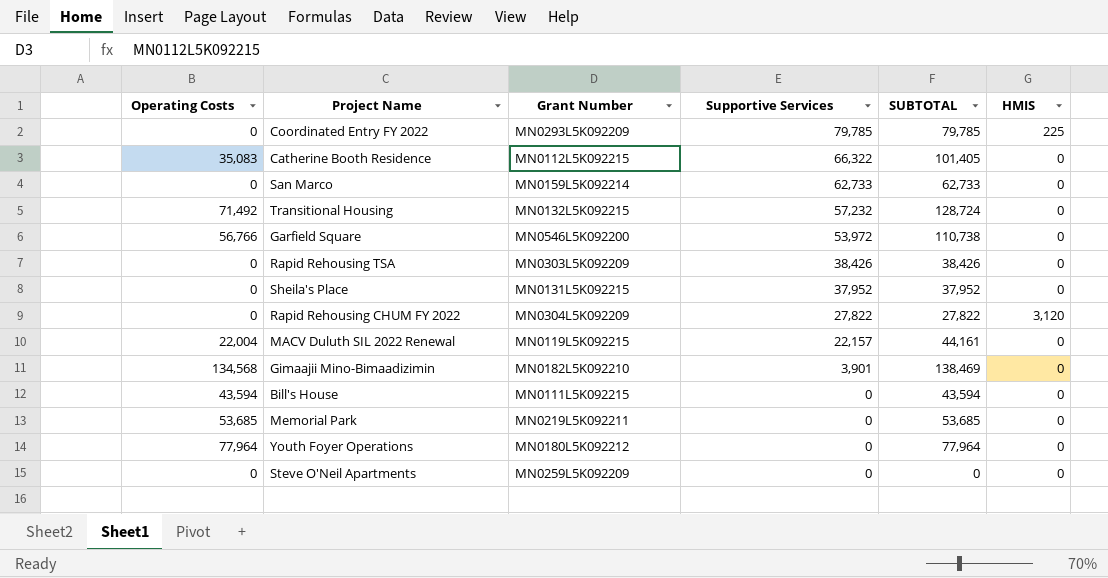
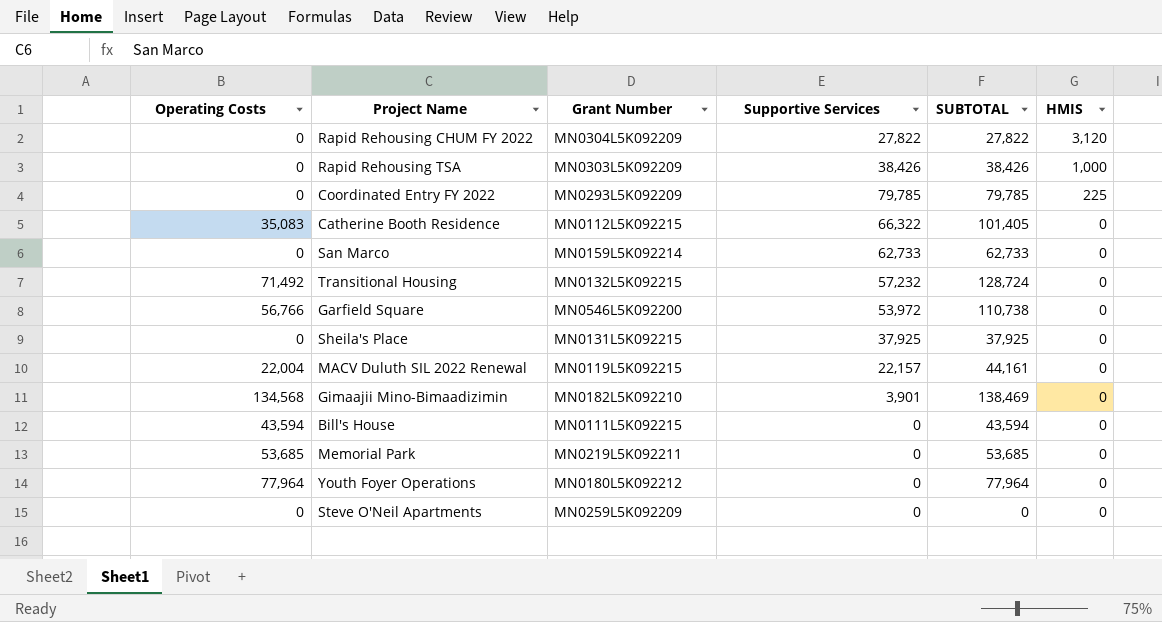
row order: Supportive Services descending -> HMIS descending
Rapid Rehousing TSA | HMIS: 0 -> 1,000
Sheila's Place | Supportive Services: 37,952 -> 37,925
Sheila's Place | SUBTOTAL: 37,952 -> 37,925

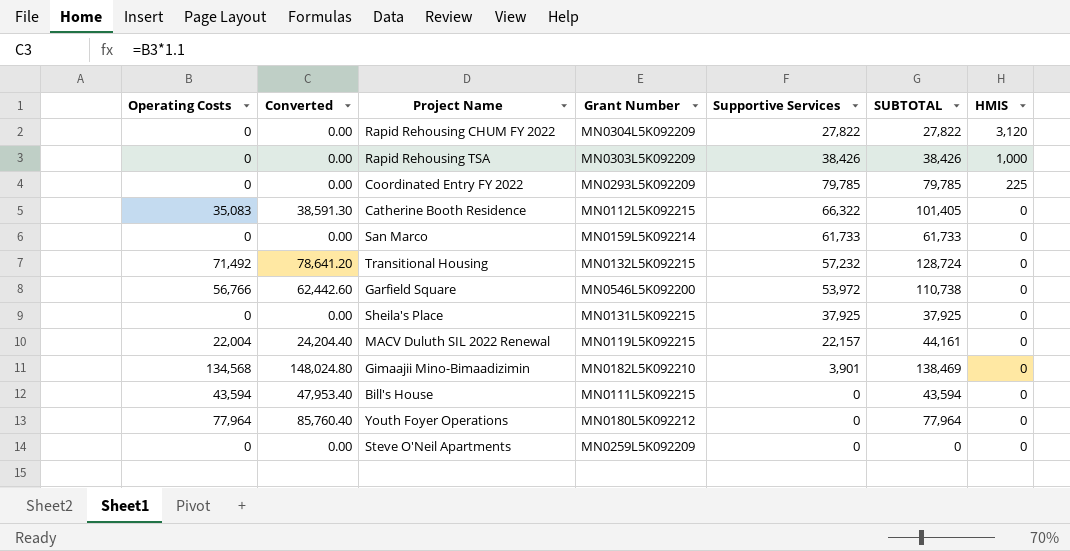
column Converted | formula: none -> [Operating Costs] * 1.1
row Memorial Park: 53,685 | MN0219L5K092211 | 0 | 53,685 | 0 -> none
San Marco | Supportive Services: 62,733 -> 61,733
San Marco | SUBTOTAL: 62,733 -> 61,733

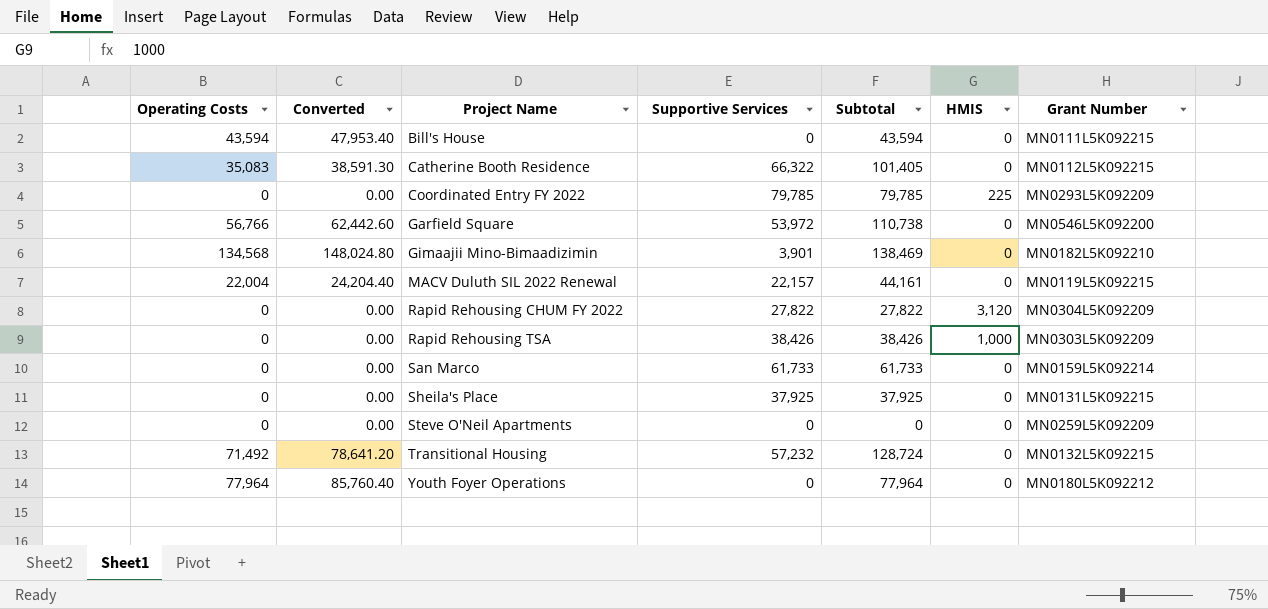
row order: HMIS descending -> Project Name ascending
column name: SUBTOTAL -> Subtotal
column Grant Number | position: 4 -> 7

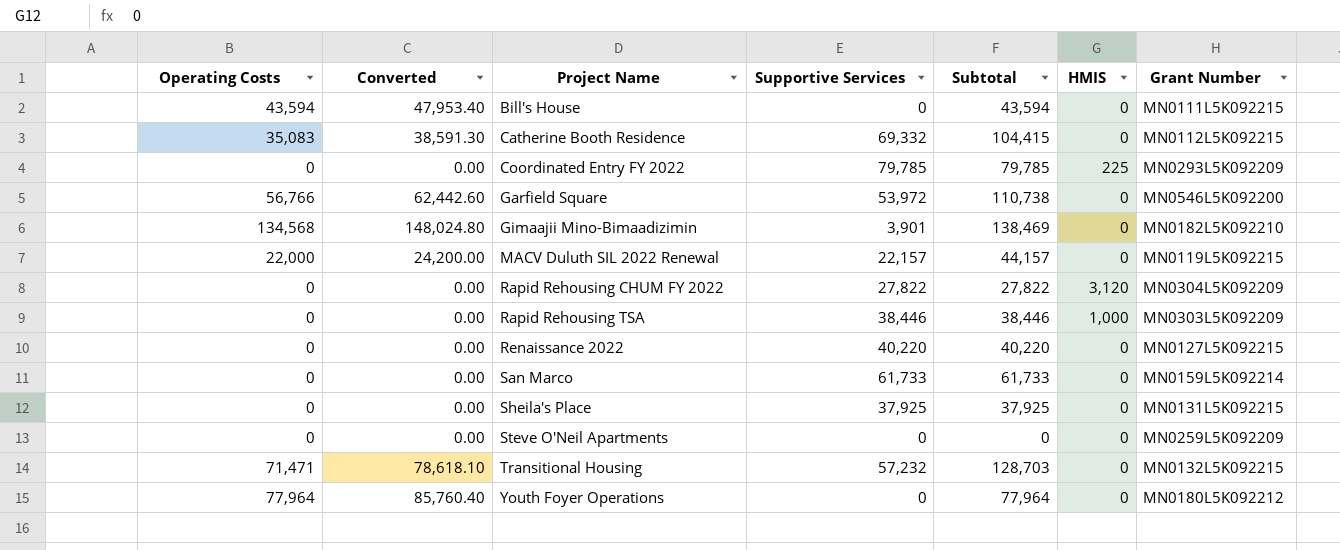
Catherine Booth Residence | Supportive Services: 66,322 -> 69,332
Catherine Booth Residence | Subtotal: 101,405 -> 104,415
MACV Duluth SIL 2022 Renewal | Operating Costs: 22,004 -> 22,000
MACV Duluth SIL 2022 Renewal | Converted: 24,204.40 -> 24,200.00
MACV Duluth SIL 2022 Renewal | Subtotal: 44,161 -> 44,157
Rapid Rehousing TSA | Supportive Services: 38,426 -> 38,446
Rapid Rehousing TSA | Subtotal: 38,426 -> 38,446
row Renaissance 2022: none -> 0 | 0.00 | 40,220 | 40,220 | 0 | MN0127L5K092215
Transitional Housing | Operating Costs: 71,492 -> 71,471
Transitional Housing | Converted: 78,641.20 -> 78,618.10
Transitional Housing | Subtotal: 128,724 -> 128,703

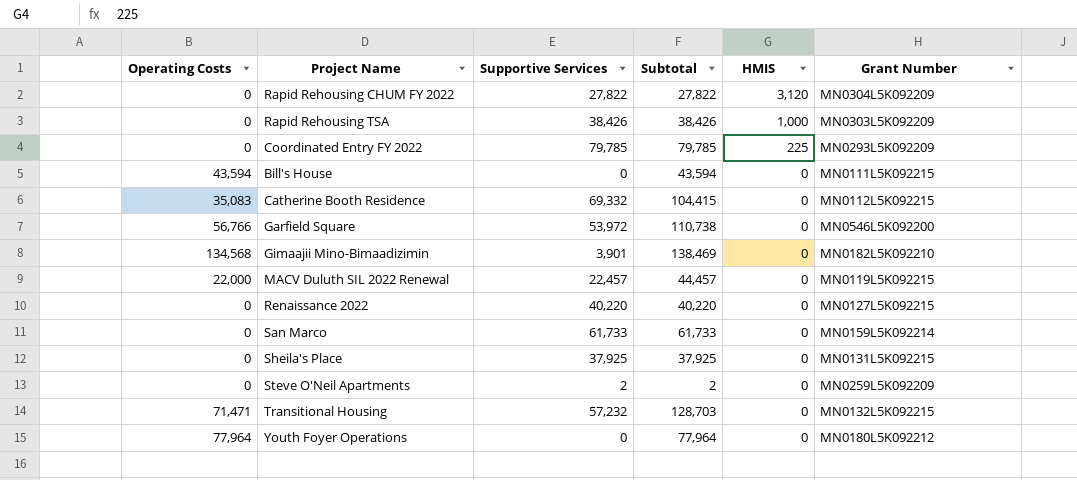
row order: Project Name ascending -> HMIS descending
column Converted | formula: [Operating Costs] * 1.1 -> none
Rapid Rehousing TSA | Supportive Services: 38,446 -> 38,426
Rapid Rehousing TSA | Subtotal: 38,446 -> 38,426
MACV Duluth SIL 2022 Renewal | Supportive Services: 22,157 -> 22,457
MACV Duluth SIL 2022 Renewal | Subtotal: 44,157 -> 44,457
Steve O'Neil Apartments | Supportive Services: 0 -> 2
Steve O'Neil Apartments | Subtotal: 0 -> 2

